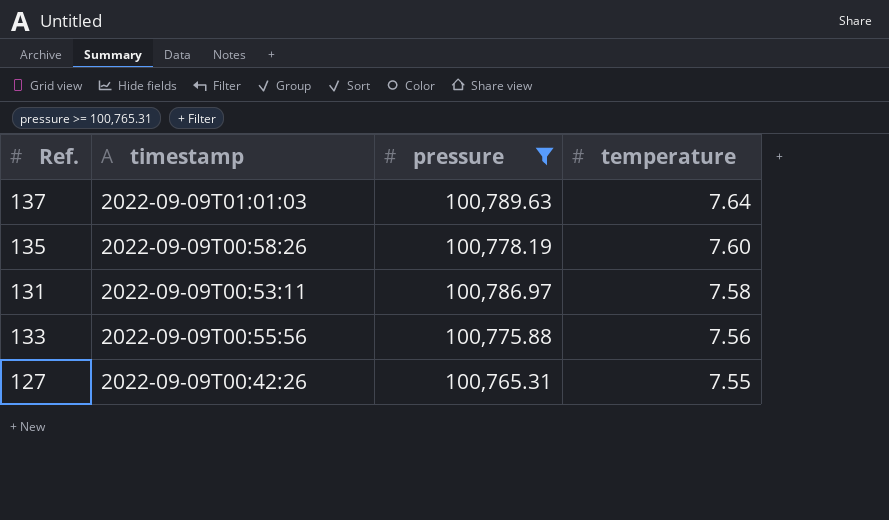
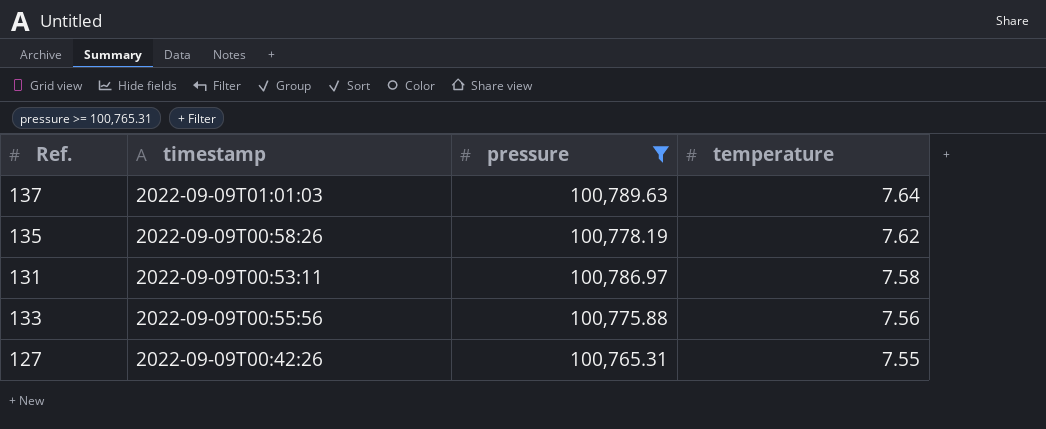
135 | temperature: 7.60 -> 7.62

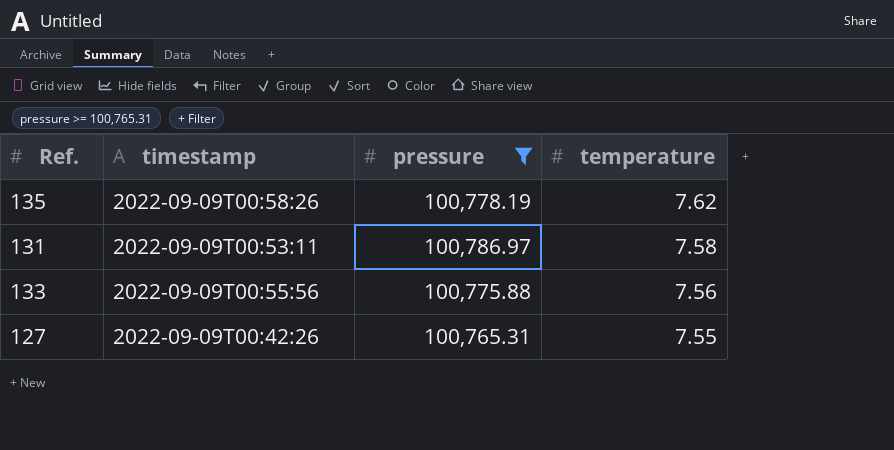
row 137: 2022-09-09T01:01:03 | 100,789.63 | 7.64 -> none

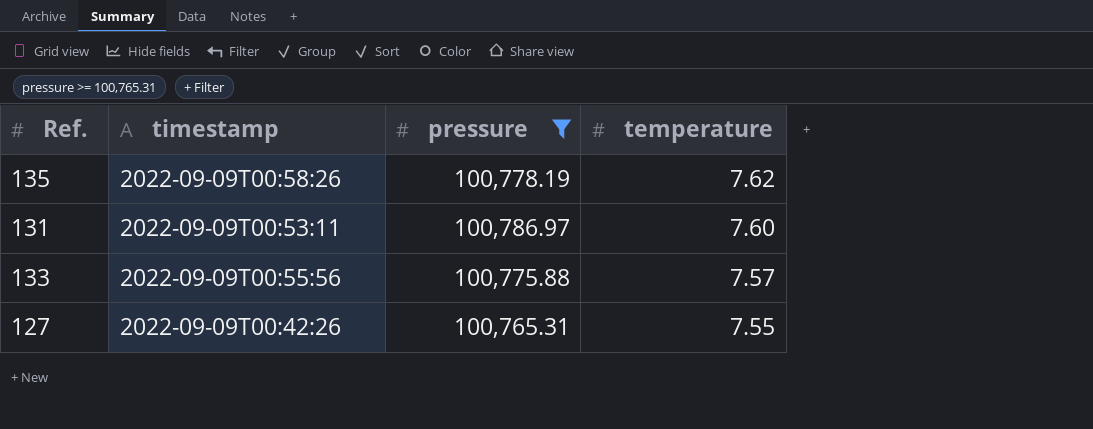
131 | temperature: 7.58 -> 7.60
133 | temperature: 7.56 -> 7.57

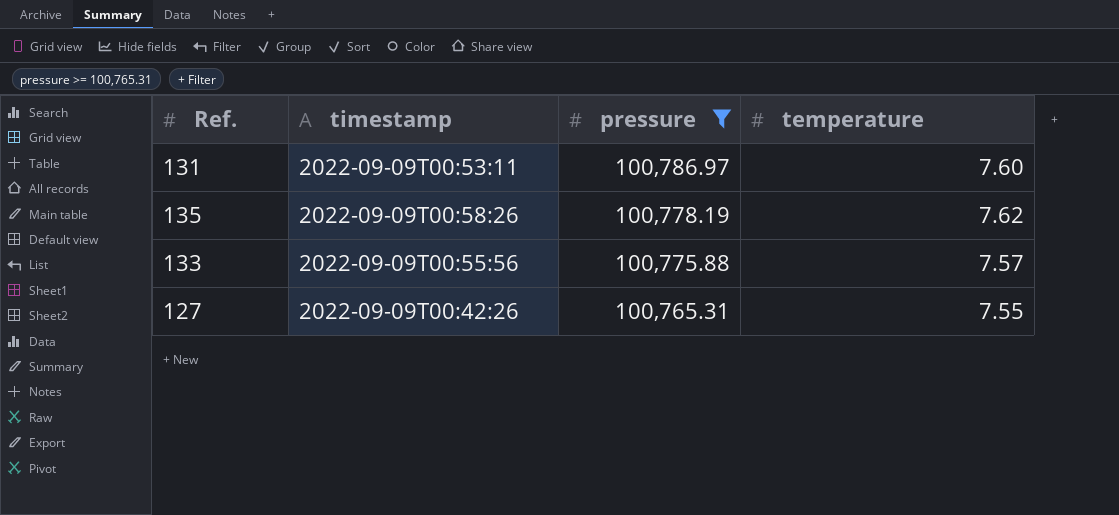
row order: temperature descending -> pressure descending

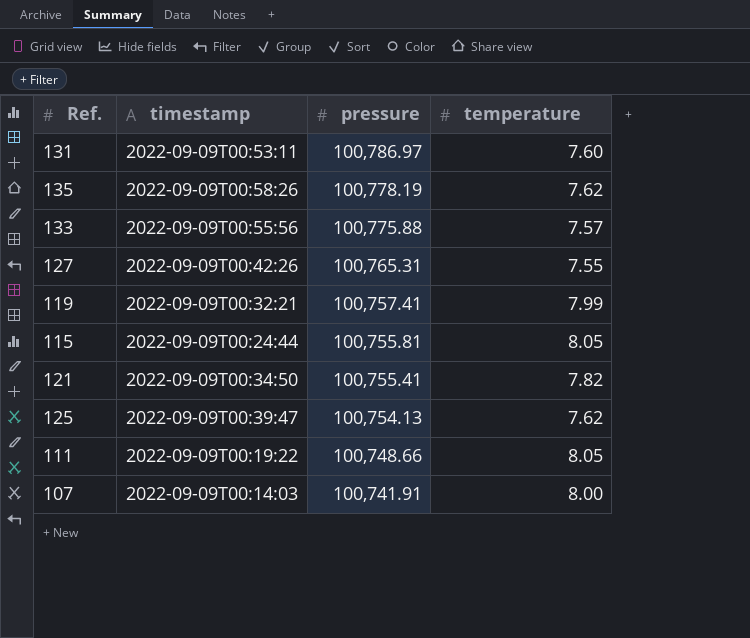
filter: pressure >= 100,765.31 -> none

